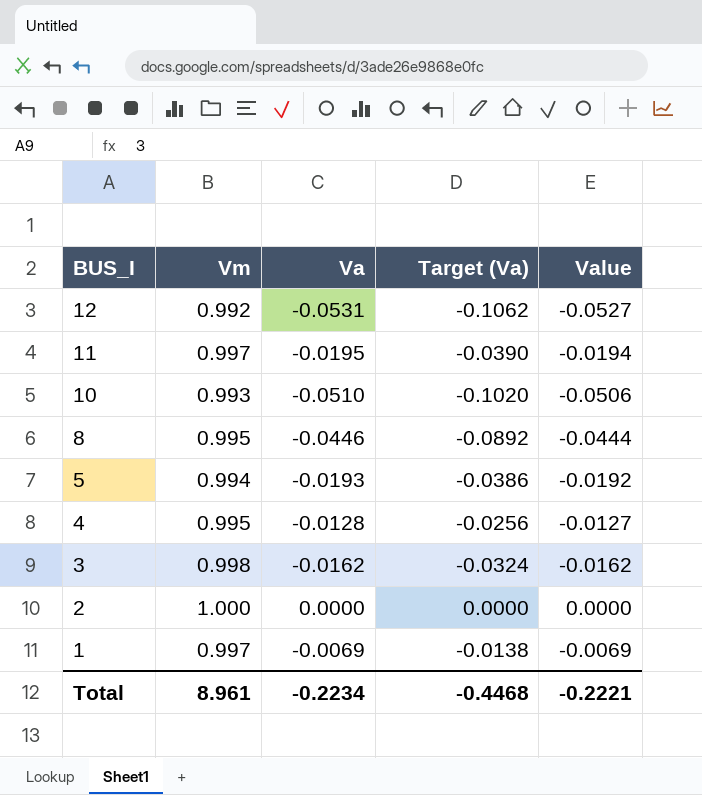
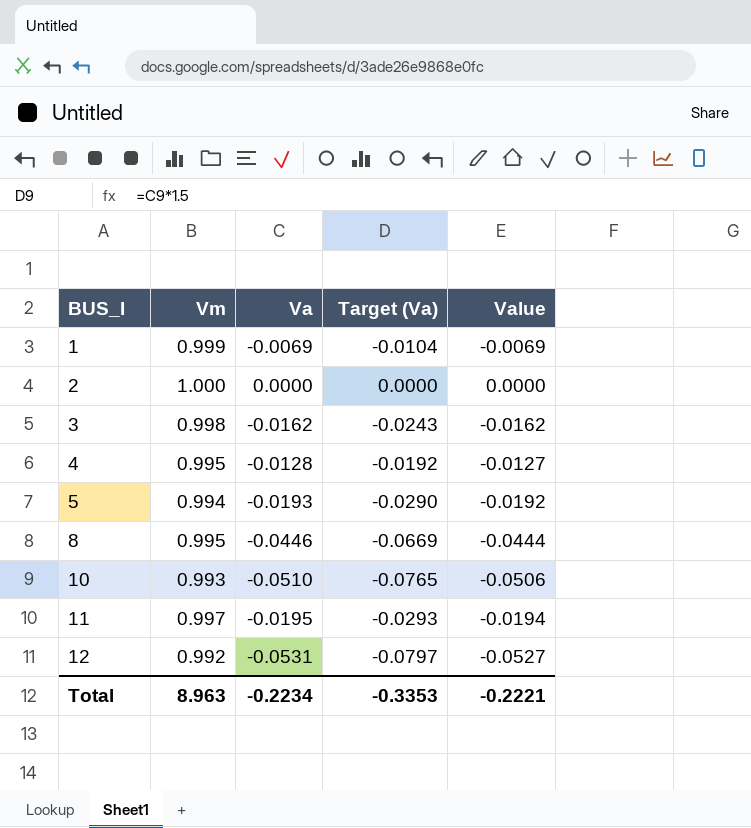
row order: BUS_I descending -> BUS_I ascending
column Target (Va) | formula: [Va] * 2 -> [Va] * 1.5
1 | Vm: 0.997 -> 0.999
Total | Vm: 8.961 -> 8.963
Total | Target (Va): -0.4468 -> -0.3353

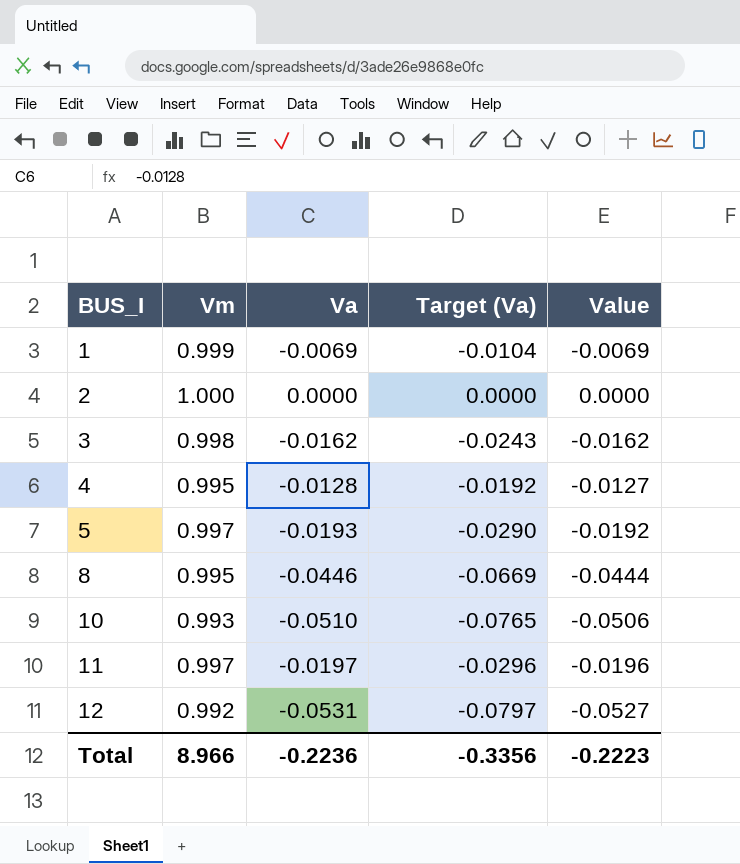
5 | Vm: 0.994 -> 0.997
11 | Va: -0.0195 -> -0.0197
11 | Target (Va): -0.0293 -> -0.0296
11 | Value: -0.0194 -> -0.0196
Total | Vm: 8.963 -> 8.966
Total | Va: -0.2234 -> -0.2236
Total | Target (Va): -0.3353 -> -0.3356
Total | Value: -0.2221 -> -0.2223

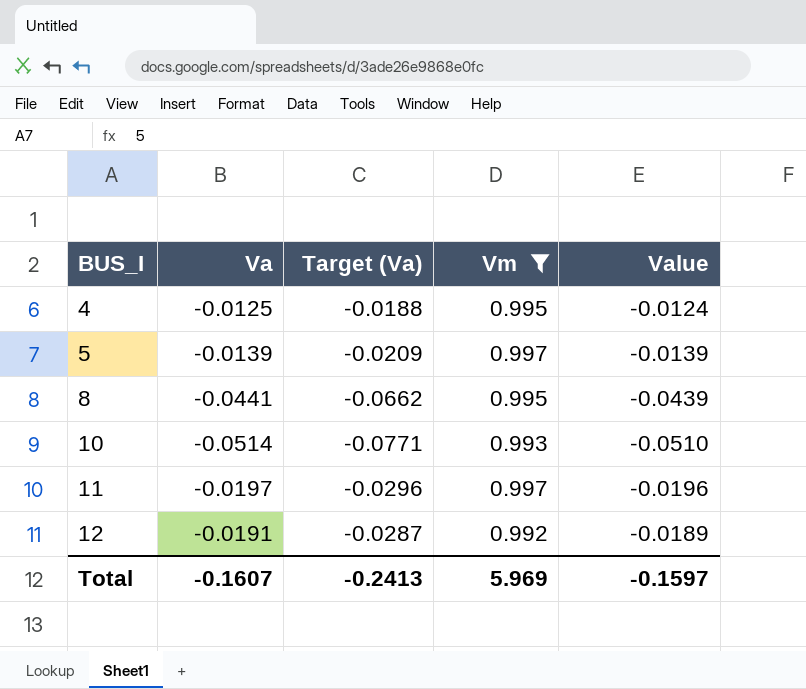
filter: none -> Vm <= 0.997
column Vm | position: 2 -> 4
4 | Va: -0.0128 -> -0.0125
4 | Target (Va): -0.0192 -> -0.0188
4 | Value: -0.0127 -> -0.0124
5 | Va: -0.0193 -> -0.0139
5 | Target (Va): -0.0290 -> -0.0209
5 | Value: -0.0192 -> -0.0139
8 | Va: -0.0446 -> -0.0441
8 | Target (Va): -0.0669 -> -0.0662
8 | Value: -0.0444 -> -0.0439
10 | Va: -0.0510 -> -0.0514
10 | Target (Va): -0.0765 -> -0.0771
10 | Value: -0.0506 -> -0.0510
12 | Va: -0.0531 -> -0.0191
12 | Target (Va): -0.0797 -> -0.0287
12 | Value: -0.0527 -> -0.0189
Total | Va: -0.2236 -> -0.1607
Total | Target (Va): -0.3356 -> -0.2413
Total | Vm: 8.966 -> 5.969
Total | Value: -0.2223 -> -0.1597

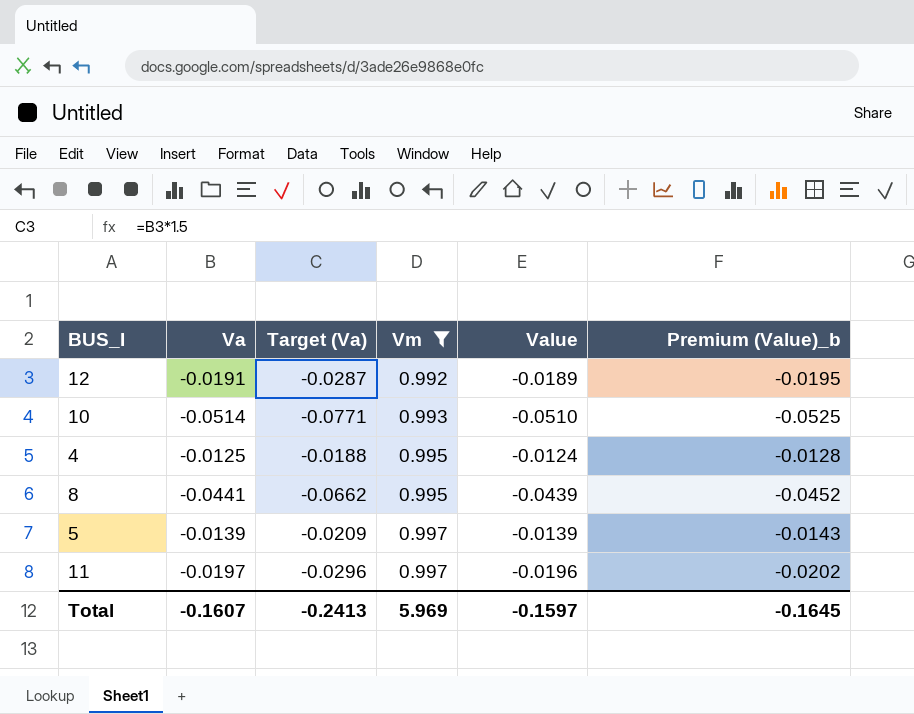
row order: BUS_I ascending -> Vm ascending
column Premium (Value)_b | formula: none -> [Value] * 1.03

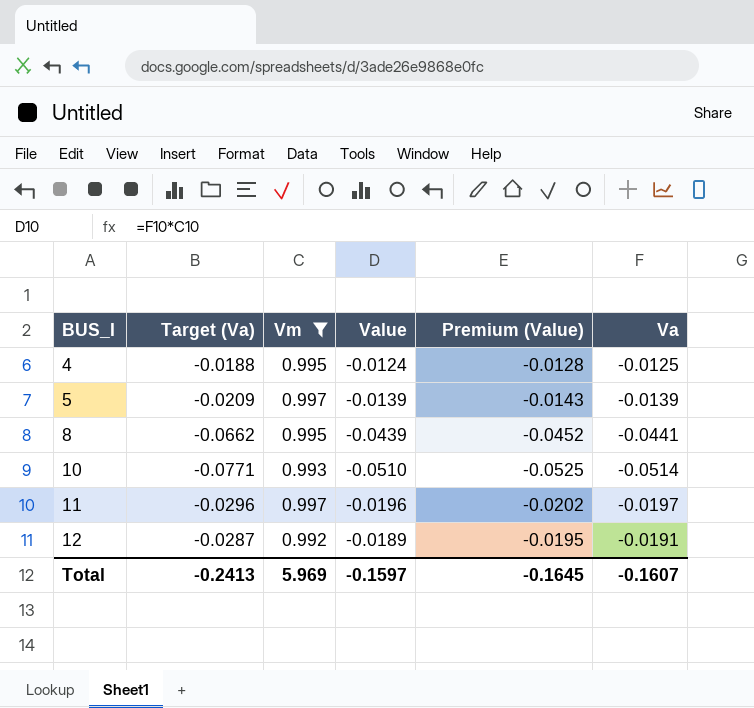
row order: Vm ascending -> BUS_I ascending
column name: Premium (Value)_b -> Premium (Value)
column Va | position: 2 -> 6

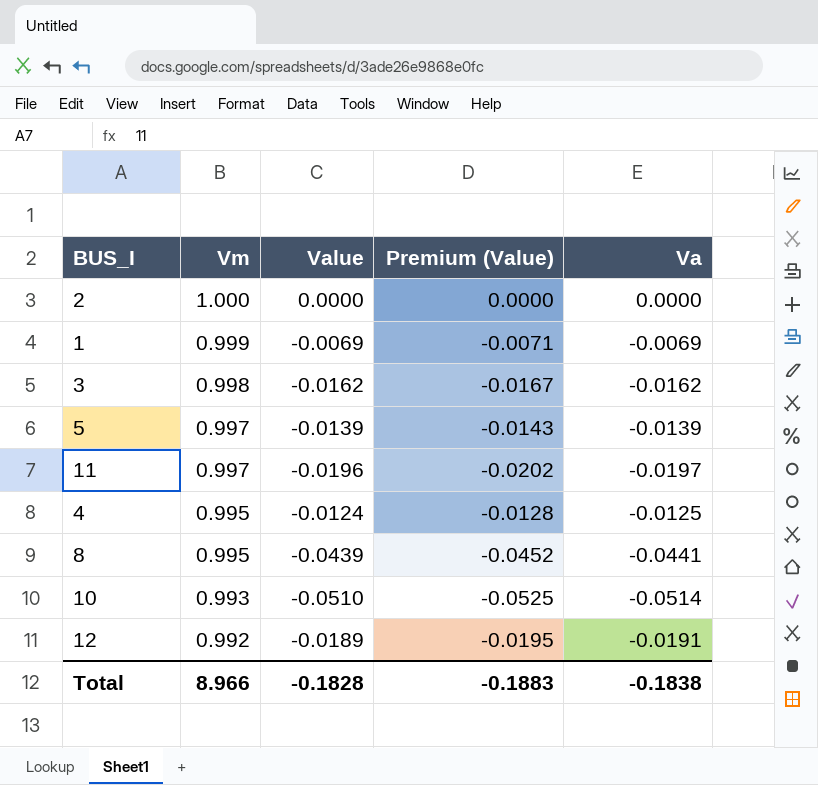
filter: Vm <= 0.997 -> none
row order: BUS_I ascending -> Vm descending
column Target (Va) | formula: [Va] * 1.5 -> none
Total | Vm: 5.969 -> 8.966
Total | Value: -0.1597 -> -0.1828
Total | Premium (Value): -0.1645 -> -0.1883
Total | Va: -0.1607 -> -0.1838

